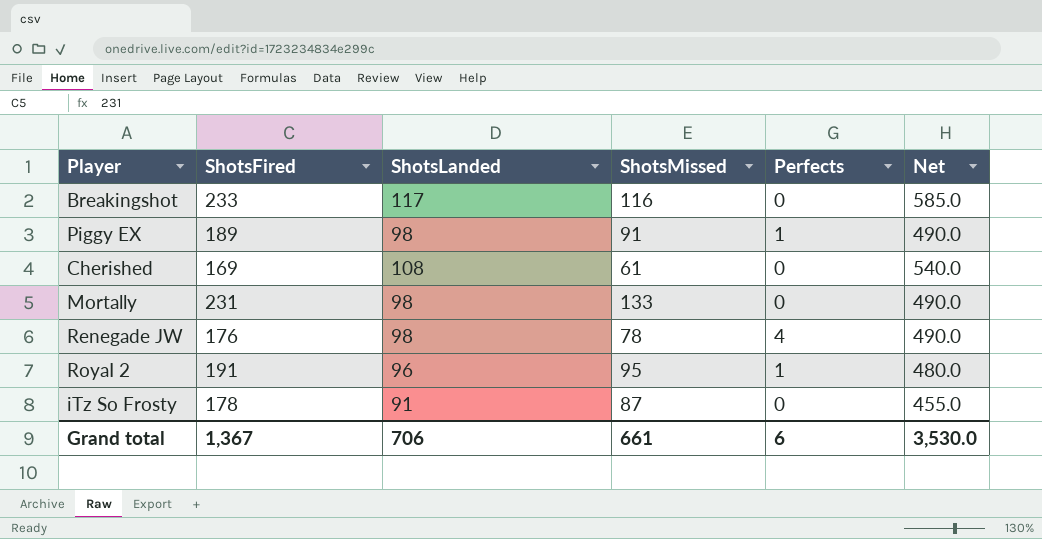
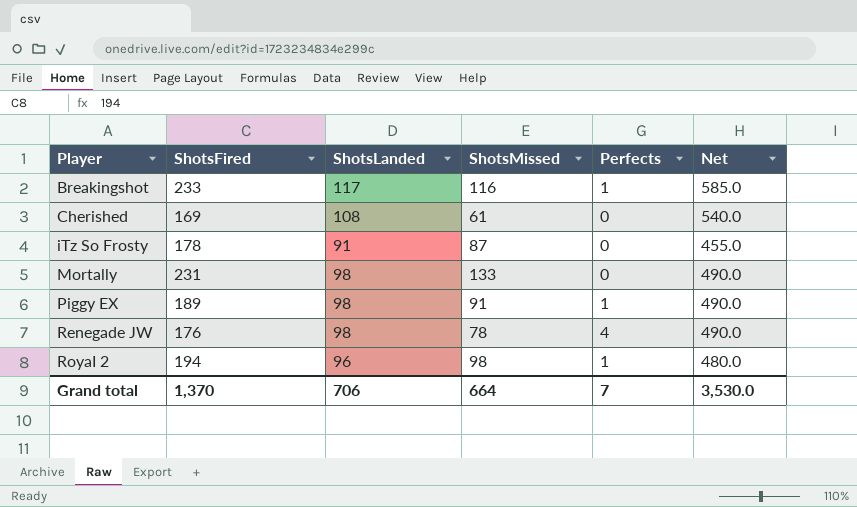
row order: none -> Player ascending
Breakingshot | Perfects: 0 -> 1
RoyaI 2 | ShotsFired: 191 -> 194
RoyaI 2 | ShotsMissed: 95 -> 98
Grand total | ShotsFired: 1,367 -> 1,370
Grand total | ShotsMissed: 661 -> 664
Grand total | Perfects: 6 -> 7

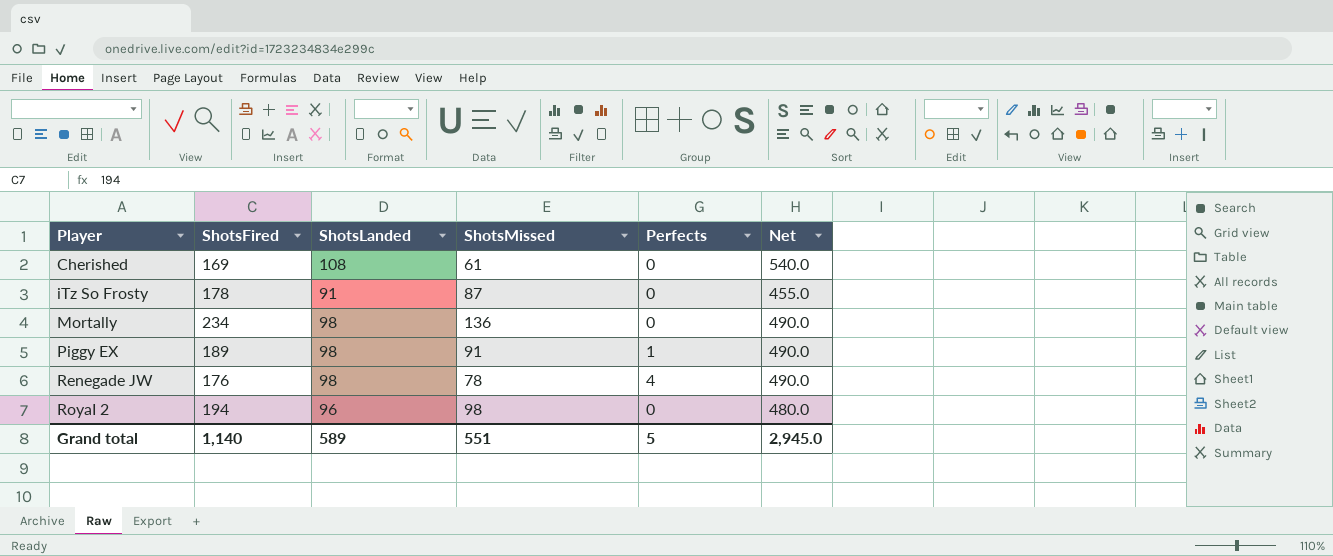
row Breakingshot: 233 | 117 | 116 | 1 | 585.0 -> none
Mortally | ShotsFired: 231 -> 234
Mortally | ShotsMissed: 133 -> 136
RoyaI 2 | Perfects: 1 -> 0
Grand total | ShotsFired: 1,370 -> 1,140
Grand total | ShotsLanded: 706 -> 589
Grand total | ShotsMissed: 664 -> 551
Grand total | Perfects: 7 -> 5
Grand total | Net: 3,530.0 -> 2,945.0

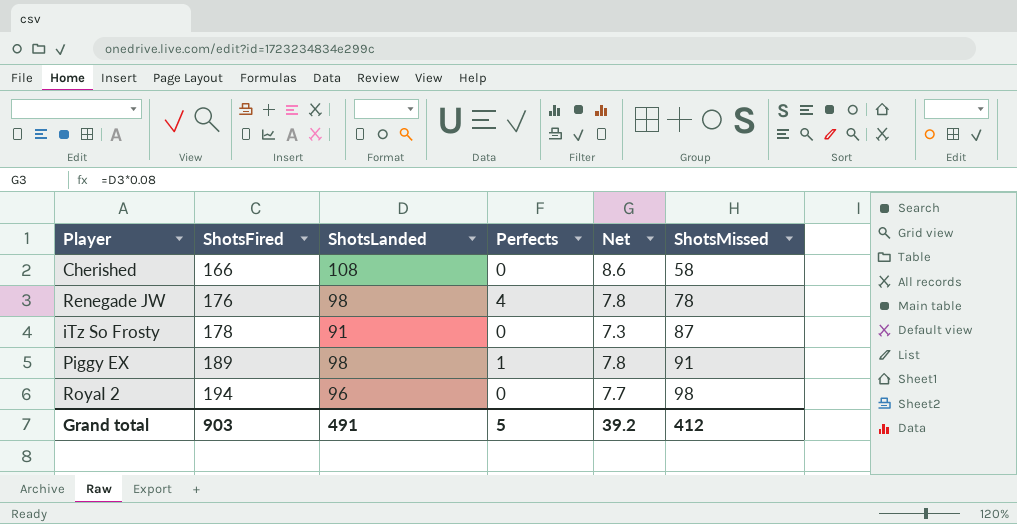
row order: Player ascending -> ShotsFired ascending
column Net | formula: [ShotsLanded] * 5 -> [ShotsLanded] * 0.08
column ShotsMissed | position: 4 -> 6
row Mortally: 234 | 98 | 136 | 0 | 490.0 -> none
Cherished | ShotsFired: 169 -> 166
Cherished | ShotsMissed: 61 -> 58
Grand total | ShotsFired: 1,140 -> 903
Grand total | ShotsLanded: 589 -> 491
Grand total | Net: 2,945.0 -> 39.2
Grand total | ShotsMissed: 551 -> 412

